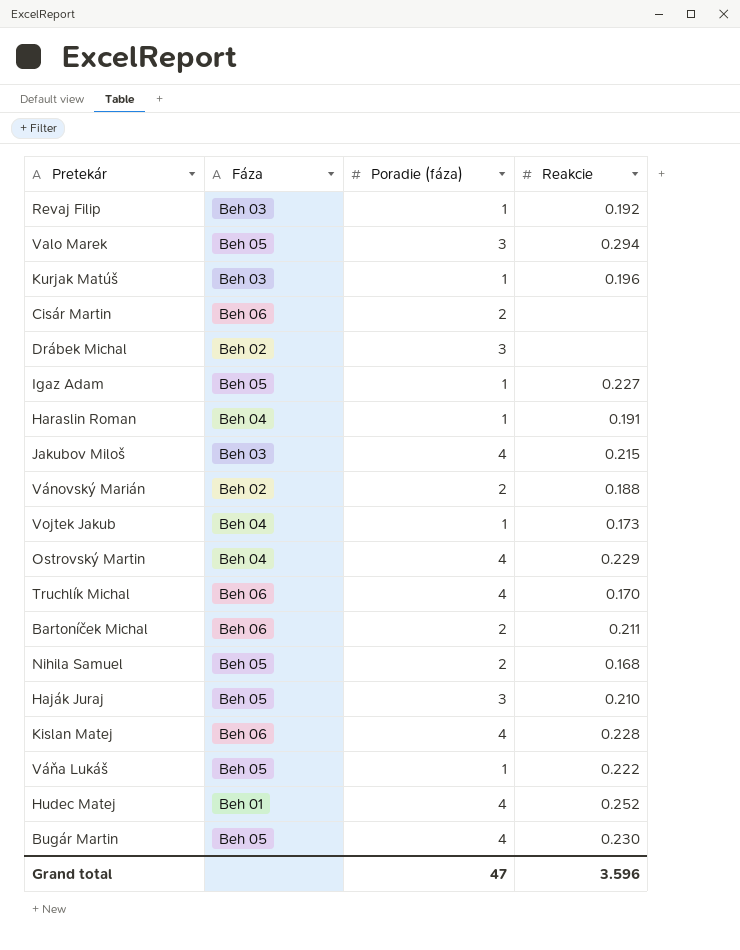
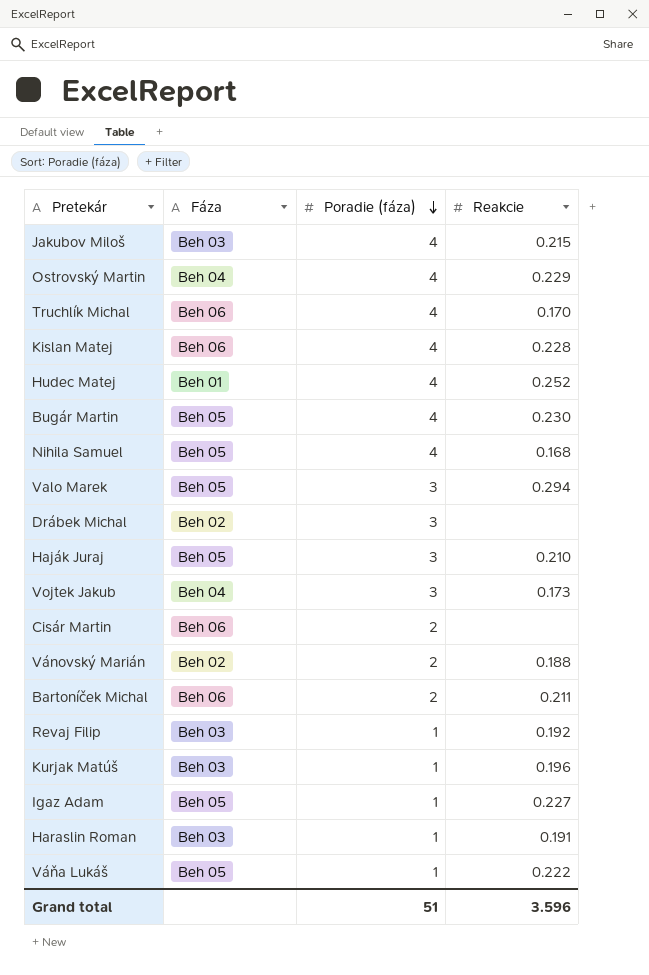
row order: none -> Poradie (fáza) descending
Nihila Samuel | Poradie (fáza): 2 -> 4
Vojtek Jakub | Poradie (fáza): 1 -> 3
Haraslin Roman | Fáza: Beh 04 -> Beh 03
Grand total | Poradie (fáza): 47 -> 51

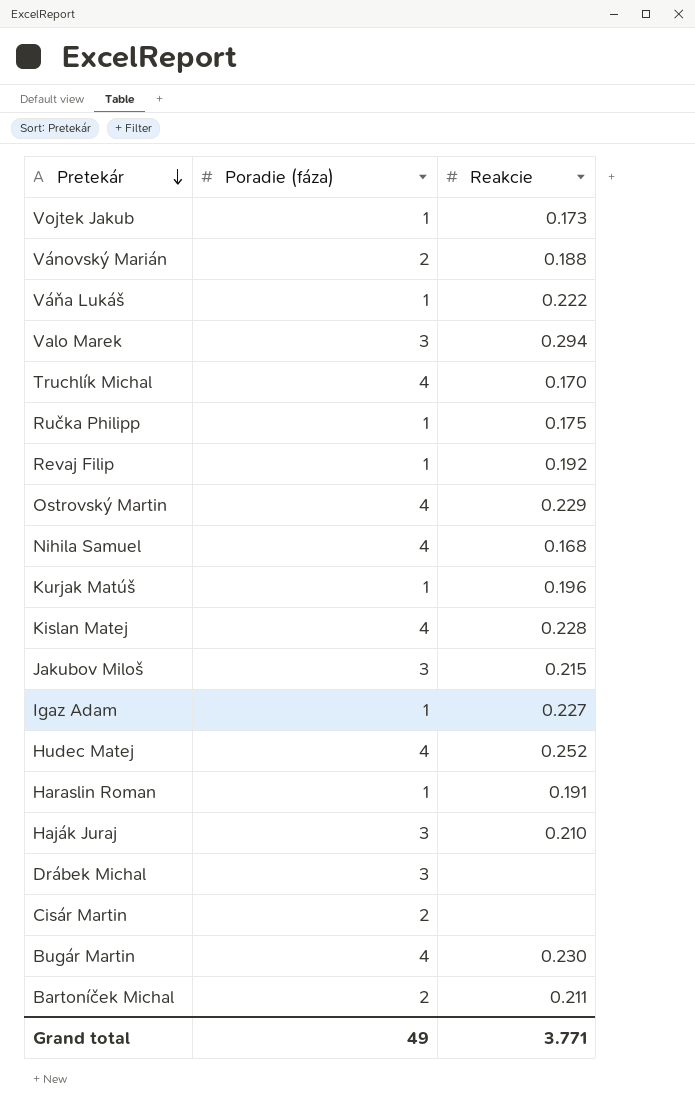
row order: Poradie (fáza) descending -> Pretekár descending
column Fáza | position: 2 -> none
Vojtek Jakub | Poradie (fáza): 3 -> 1
row Ručka Philipp: none -> 1 | 0.175
Jakubov Miloš | Poradie (fáza): 4 -> 3
Grand total | Poradie (fáza): 51 -> 49
Grand total | Reakcie: 3.596 -> 3.771

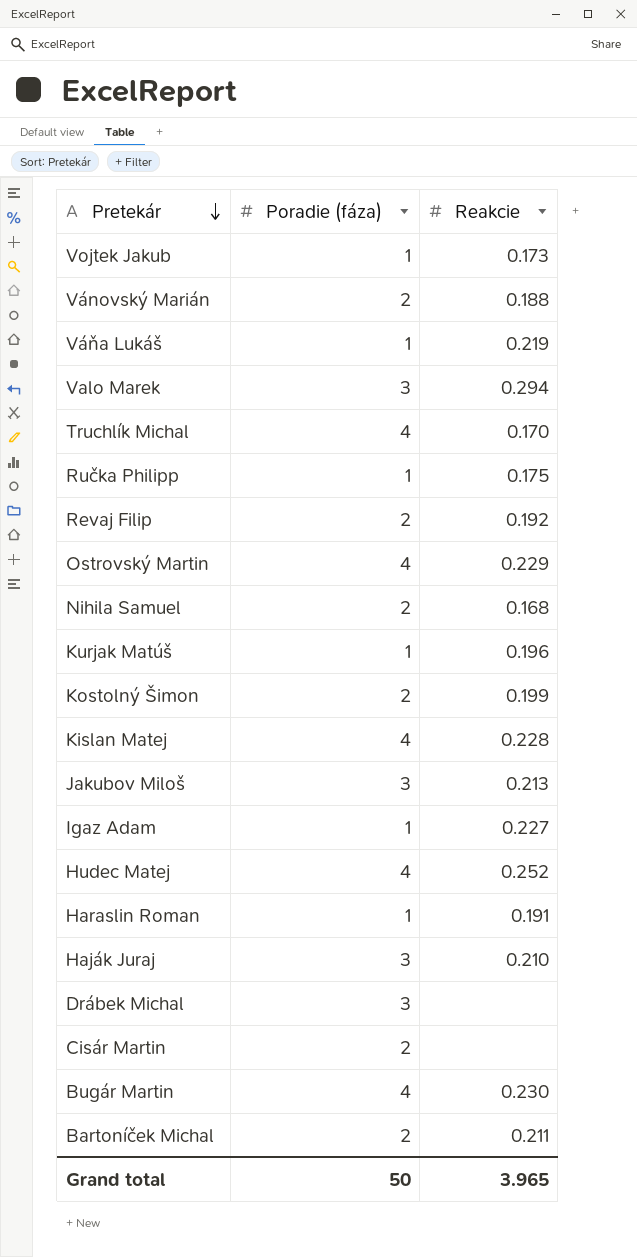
Váňa Lukáš | Reakcie: 0.222 -> 0.219
Revaj Filip | Poradie (fáza): 1 -> 2
Nihila Samuel | Poradie (fáza): 4 -> 2
row Kostolný Šimon: none -> 2 | 0.199
Jakubov Miloš | Reakcie: 0.215 -> 0.213
Grand total | Poradie (fáza): 49 -> 50
Grand total | Reakcie: 3.771 -> 3.965

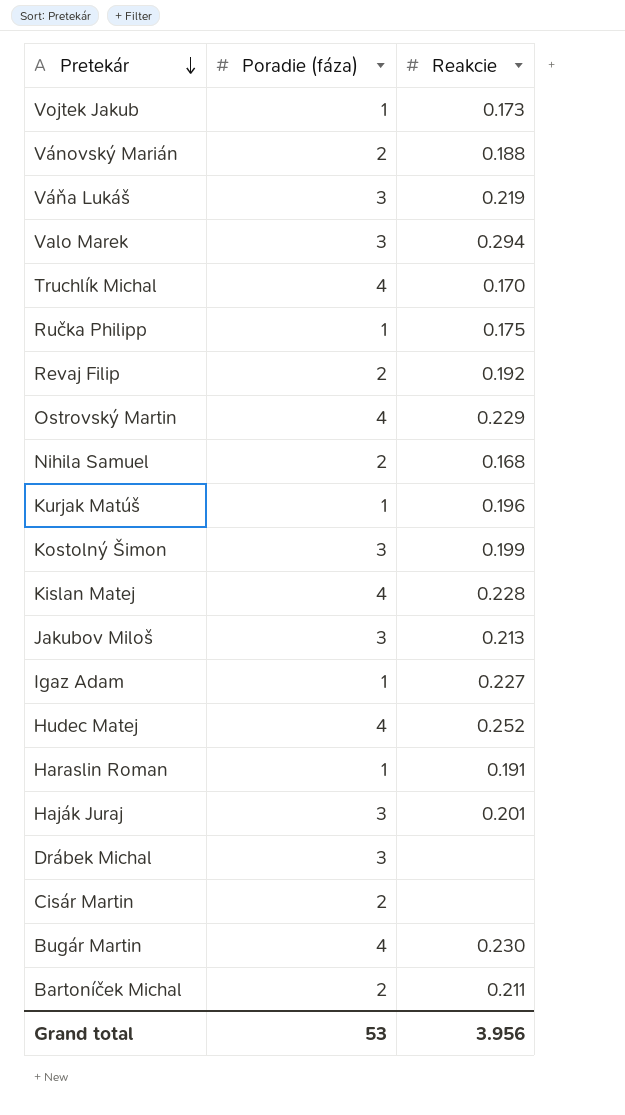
Váňa Lukáš | Poradie (fáza): 1 -> 3
Kostolný Šimon | Poradie (fáza): 2 -> 3
Haják Juraj | Reakcie: 0.210 -> 0.201
Grand total | Poradie (fáza): 50 -> 53
Grand total | Reakcie: 3.965 -> 3.956

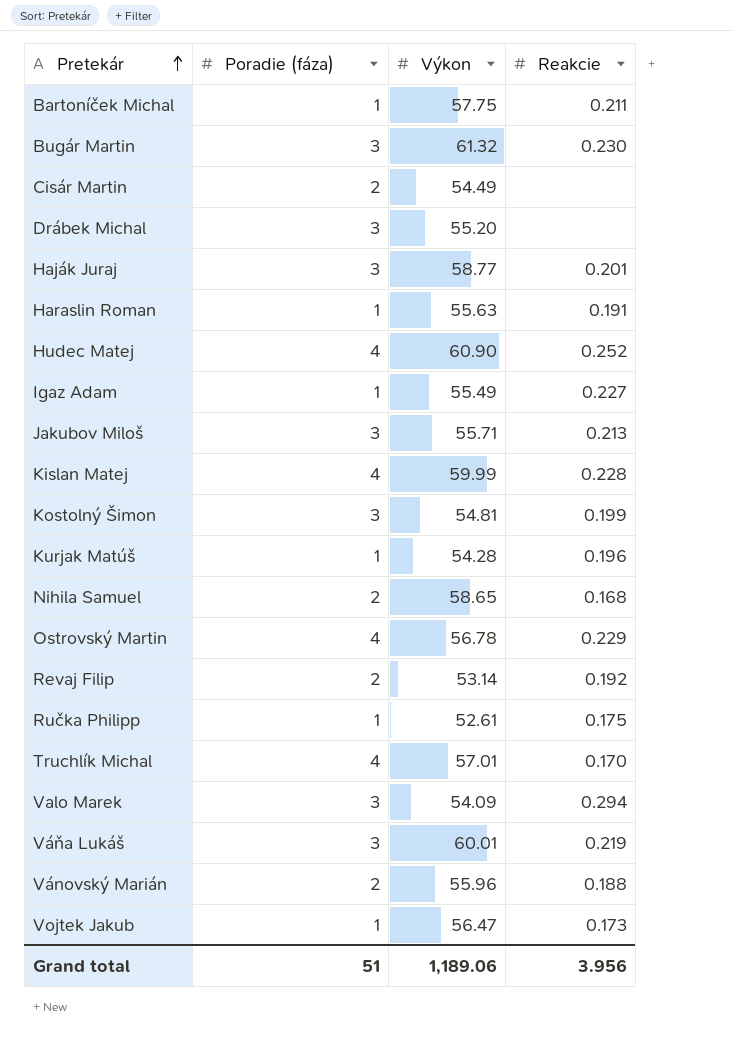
row order: Pretekár descending -> Pretekár ascending
column Výkon | position: none -> 3
Bartoníček Michal | Poradie (fáza): 2 -> 1
Bugár Martin | Poradie (fáza): 4 -> 3
Grand total | Poradie (fáza): 53 -> 51

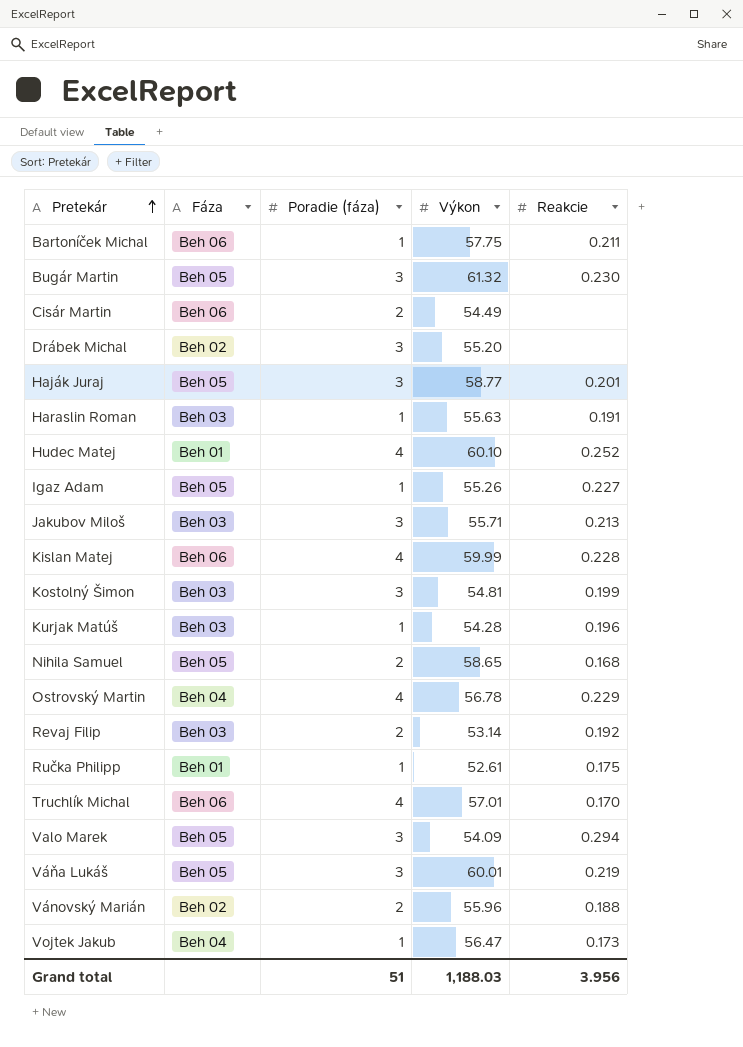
column Fáza | position: none -> 2
Hudec Matej | Výkon: 60.90 -> 60.10
Igaz Adam | Výkon: 55.49 -> 55.26
Grand total | Výkon: 1,189.06 -> 1,188.03

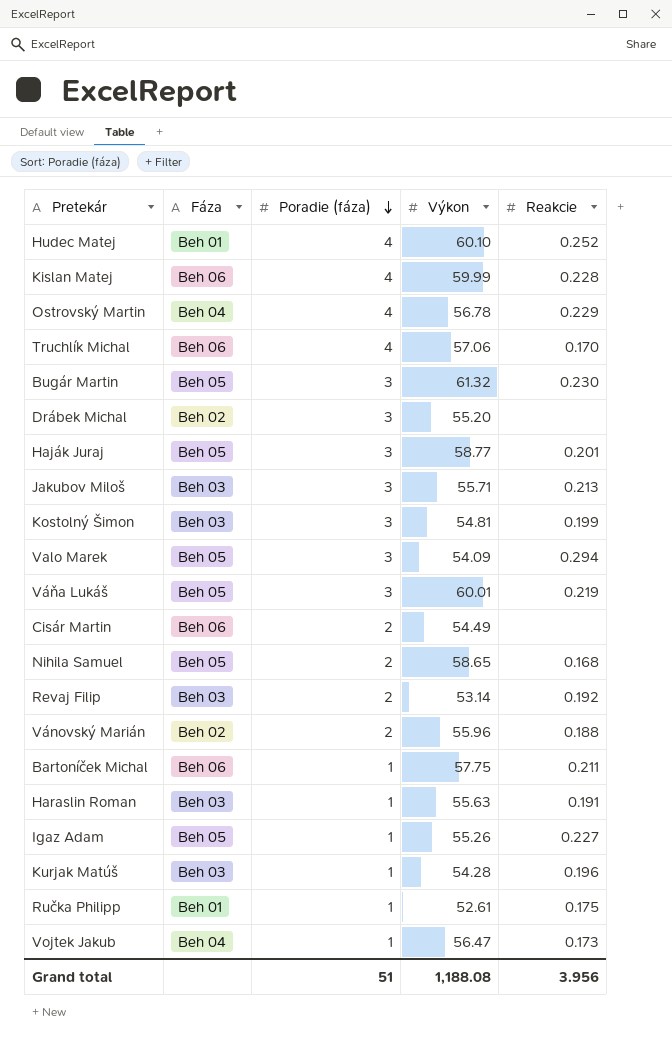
row order: Pretekár ascending -> Poradie (fáza) descending
Truchlík Michal | Výkon: 57.01 -> 57.06
Grand total | Výkon: 1,188.03 -> 1,188.08

